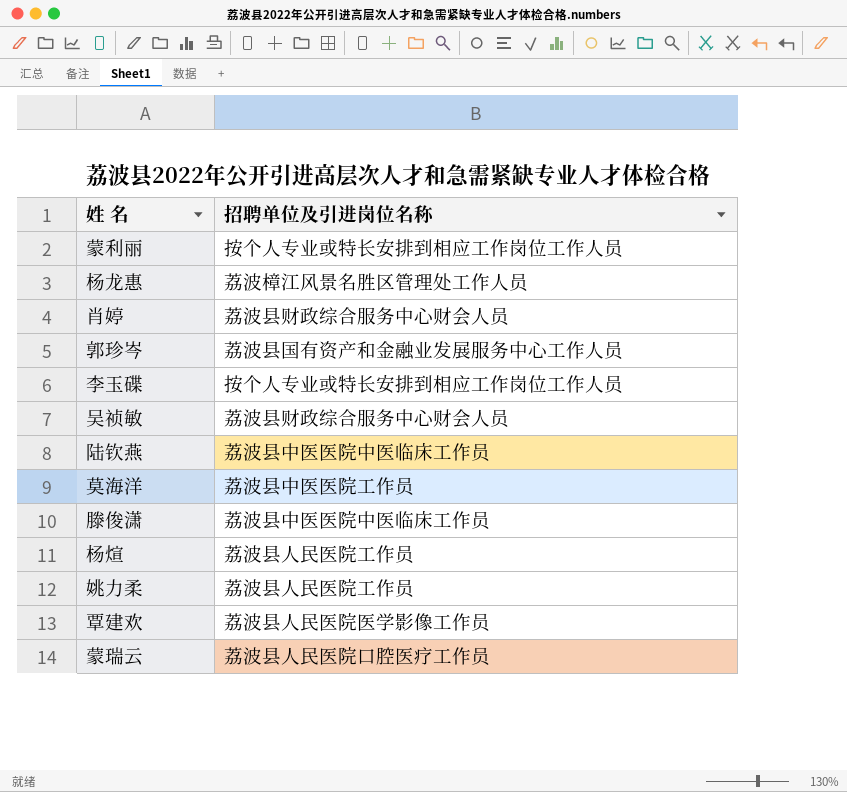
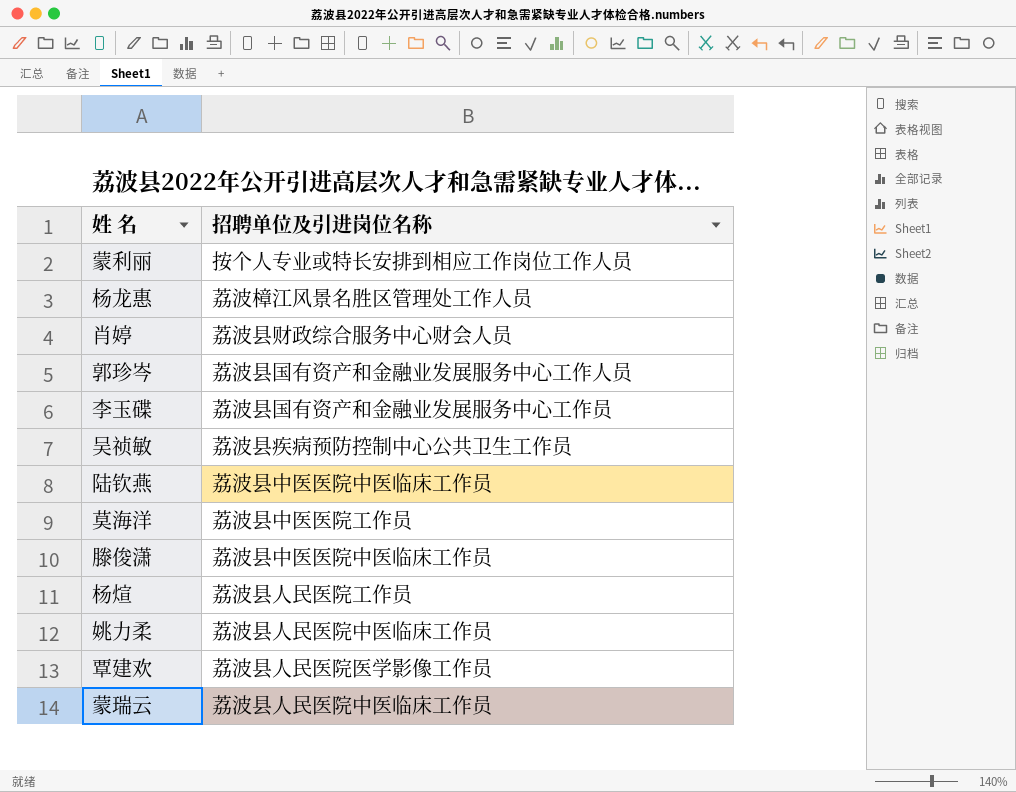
李玉碟 | 招聘单位及引进岗位名称: 按个人专业或特长安排到相应工作岗位工作人员 -> 荔波县国有资产和金融业发展服务中心工作员
吴祯敏 | 招聘单位及引进岗位名称: 荔波县财政综合服务中心财会人员 -> 荔波县疾病预防控制中心公共卫生工作员
姚力柔 | 招聘单位及引进岗位名称: 荔波县人民医院工作员 -> 荔波县人民医院中医临床工作员
蒙瑞云 | 招聘单位及引进岗位名称: 荔波县人民医院口腔医疗工作员 -> 荔波县人民医院中医临床工作员

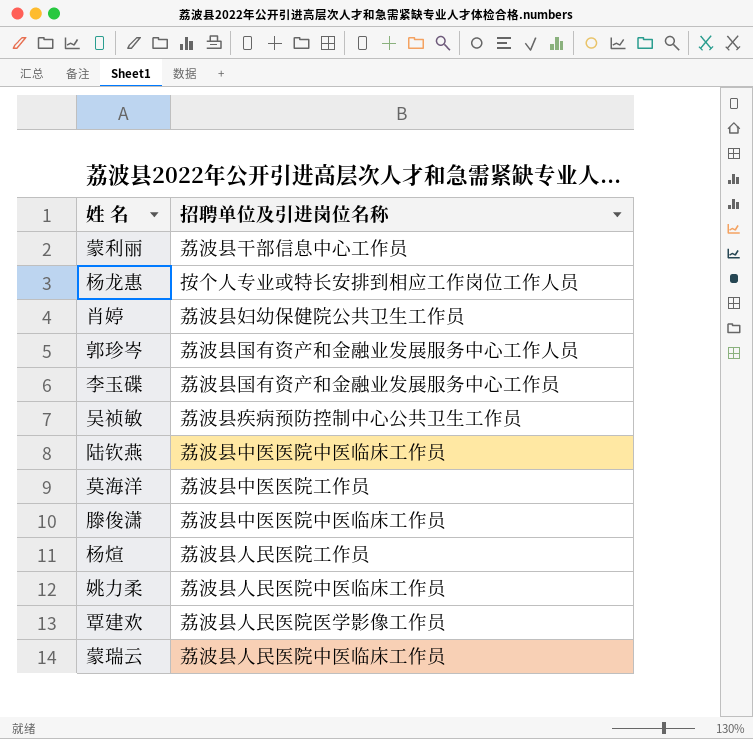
蒙利丽 | 招聘单位及引进岗位名称: 按个人专业或特长安排到相应工作岗位工作人员 -> 荔波县干部信息中心工作员
杨龙惠 | 招聘单位及引进岗位名称: 荔波樟江风景名胜区管理处工作人员 -> 按个人专业或特长安排到相应工作岗位工作人员
肖婷 | 招聘单位及引进岗位名称: 荔波县财政综合服务中心财会人员 -> 荔波县妇幼保健院公共卫生工作员

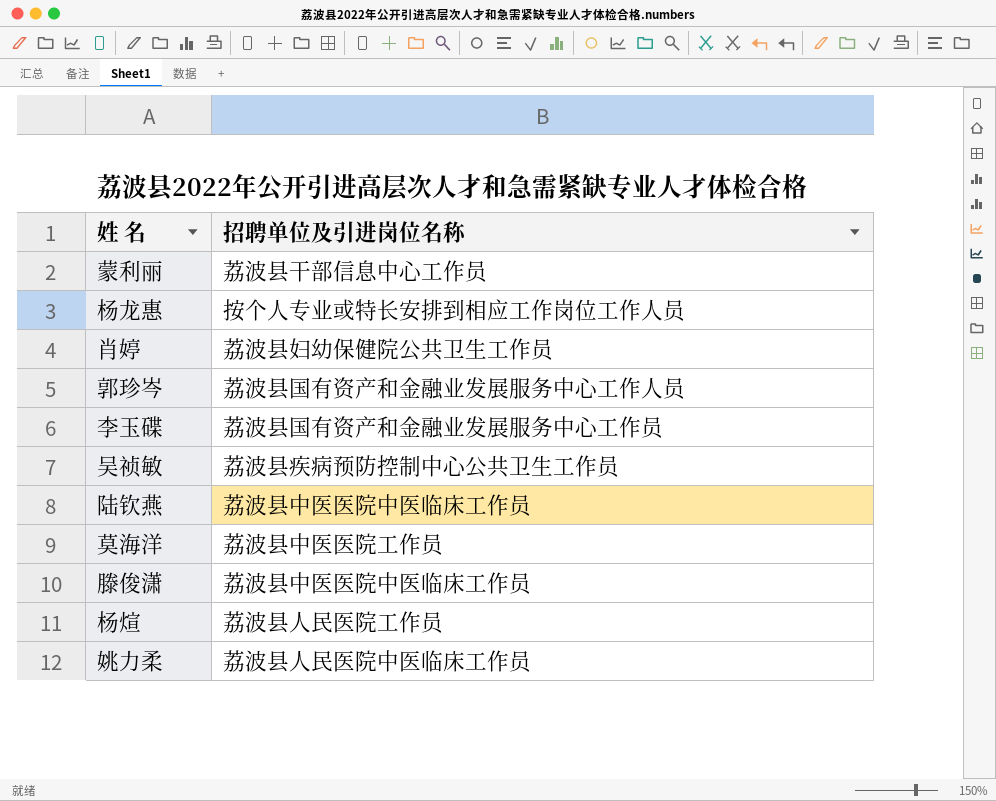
row 覃建欢: 荔波县人民医院医学影像工作员 -> none
row 蒙瑞云: 荔波县人民医院中医临床工作员 -> none

